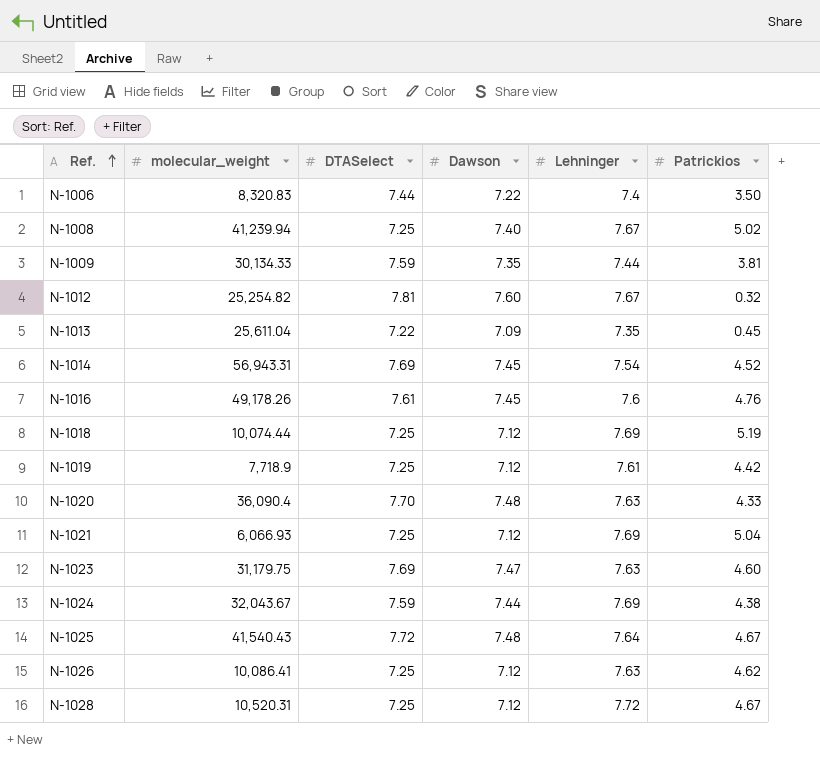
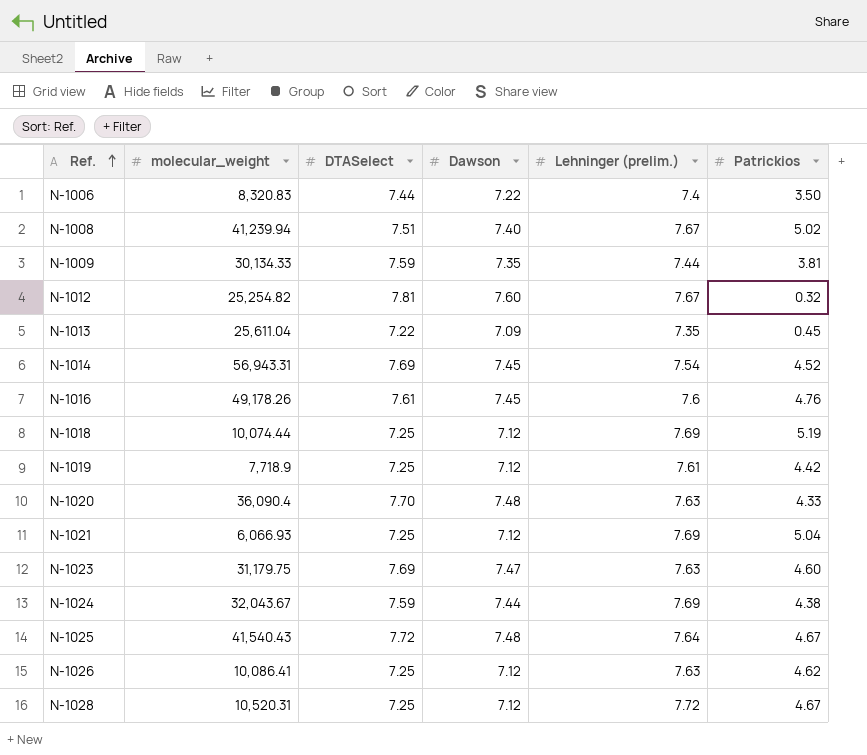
column name: Lehninger -> Lehninger (prelim.)
N-1008 | DTASelect: 7.25 -> 7.51

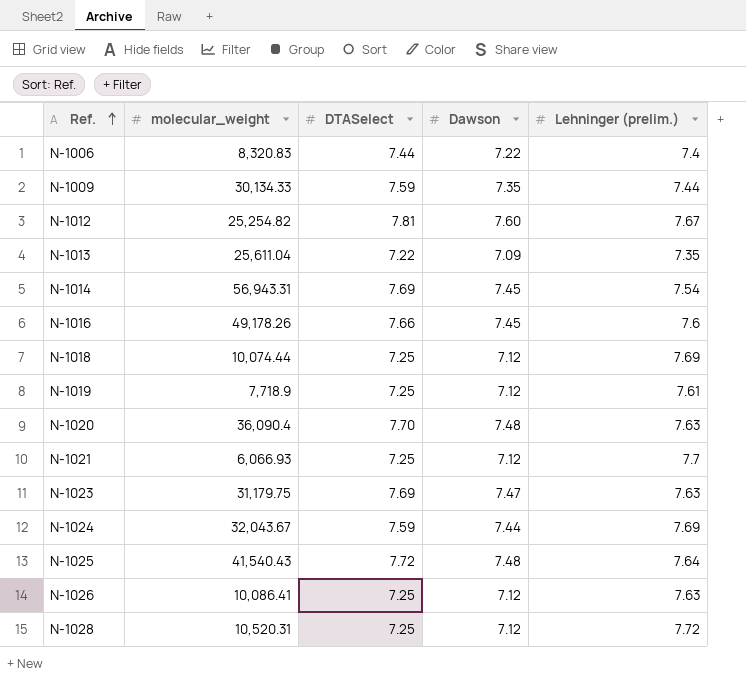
column Patrickios | position: 6 -> none
row N-1008: 41,239.94 | 7.51 | 7.40 | 7.67 | 5.02 -> none
N-1016 | DTASelect: 7.61 -> 7.66
N-1021 | Lehninger (prelim.): 7.69 -> 7.7

